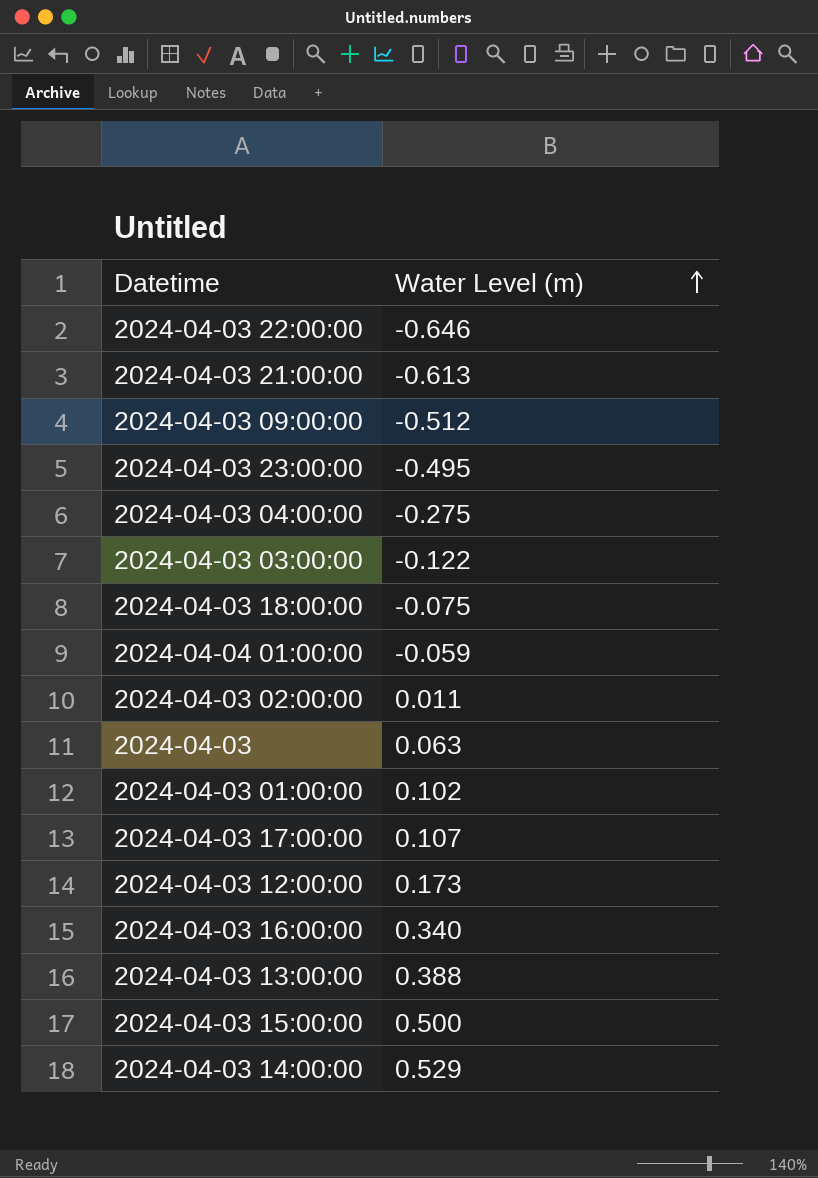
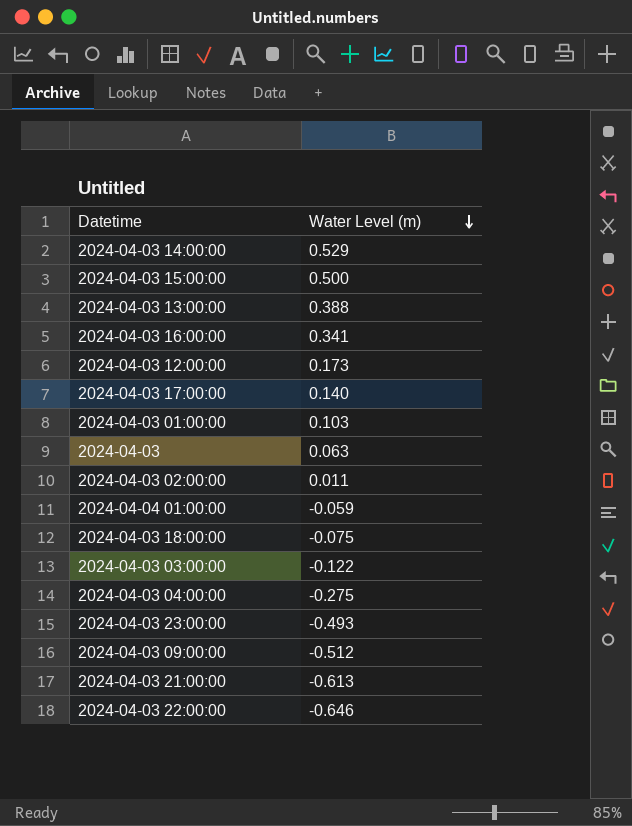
row order: Water Level (m) ascending -> Water Level (m) descending
2024-04-03 16:00:00 | Water Level (m): 0.340 -> 0.341
2024-04-03 17:00:00 | Water Level (m): 0.107 -> 0.140
2024-04-03 01:00:00 | Water Level (m): 0.102 -> 0.103
2024-04-03 23:00:00 | Water Level (m): -0.495 -> -0.493

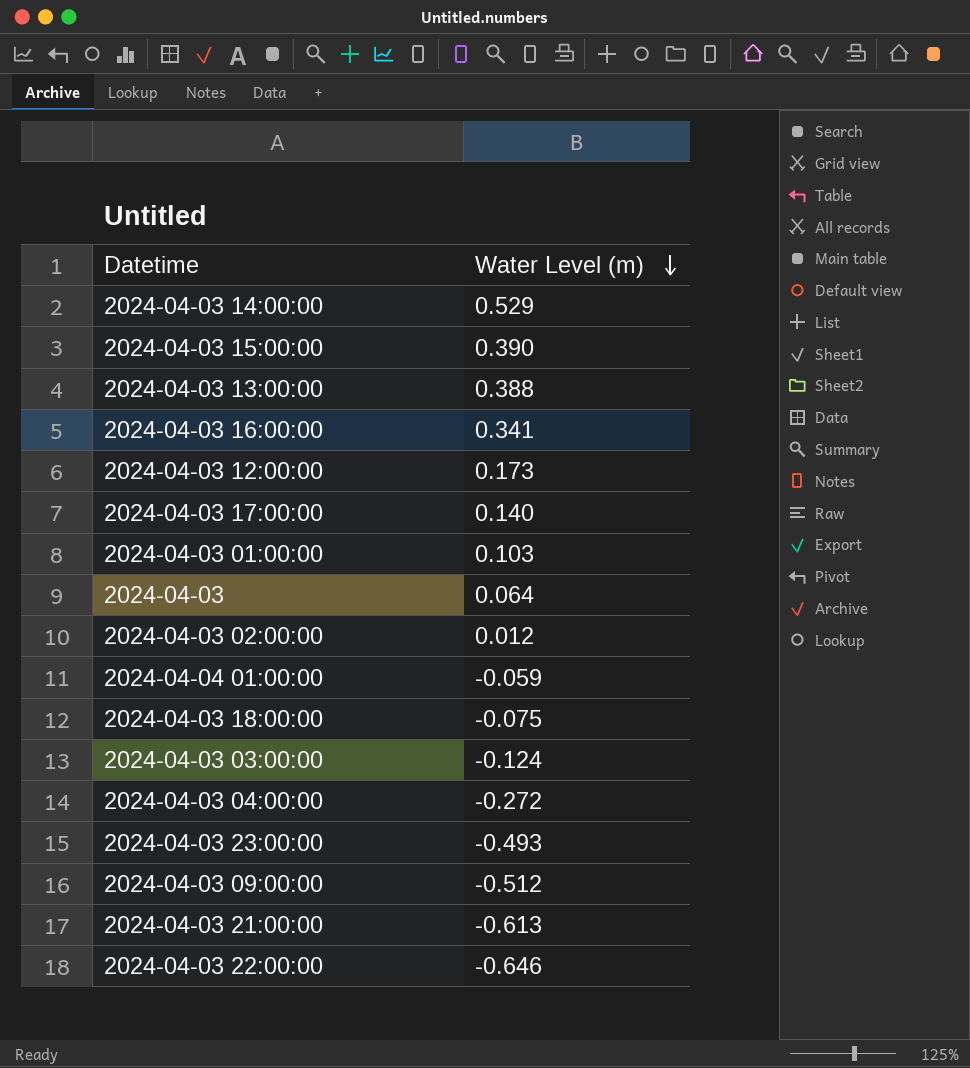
2024-04-03 15:00:00 | Water Level (m): 0.500 -> 0.390
2024-04-03 | Water Level (m): 0.063 -> 0.064
2024-04-03 02:00:00 | Water Level (m): 0.011 -> 0.012
2024-04-03 03:00:00 | Water Level (m): -0.122 -> -0.124
2024-04-03 04:00:00 | Water Level (m): -0.275 -> -0.272

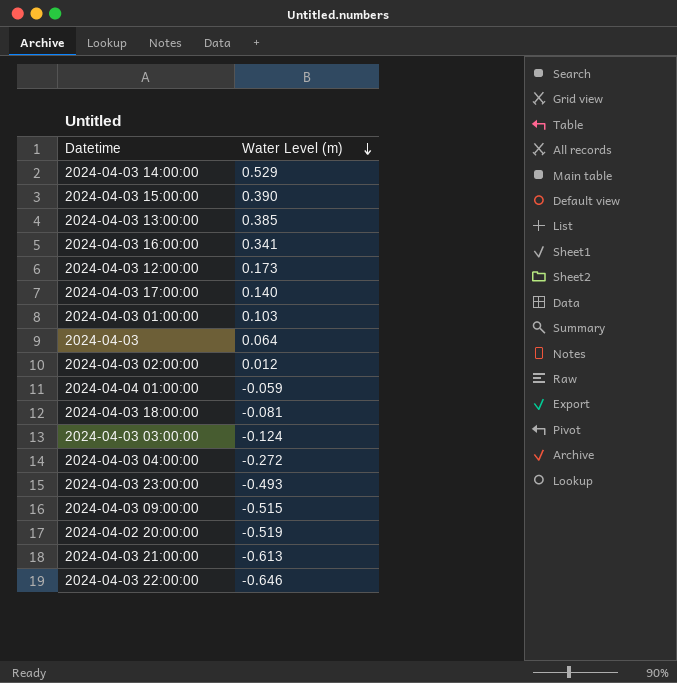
2024-04-03 13:00:00 | Water Level (m): 0.388 -> 0.385
2024-04-03 18:00:00 | Water Level (m): -0.075 -> -0.081
2024-04-03 09:00:00 | Water Level (m): -0.512 -> -0.515
row 2024-04-02 20:00:00: none -> -0.519

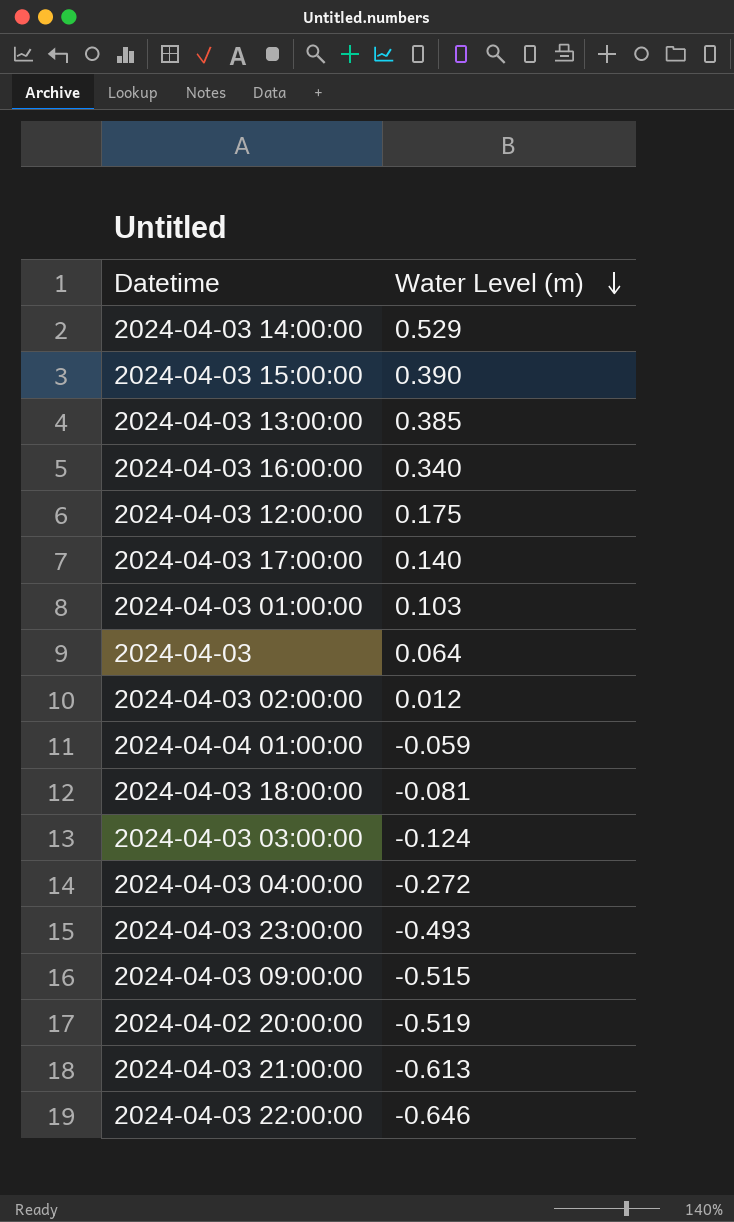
2024-04-03 16:00:00 | Water Level (m): 0.341 -> 0.340
2024-04-03 12:00:00 | Water Level (m): 0.173 -> 0.175

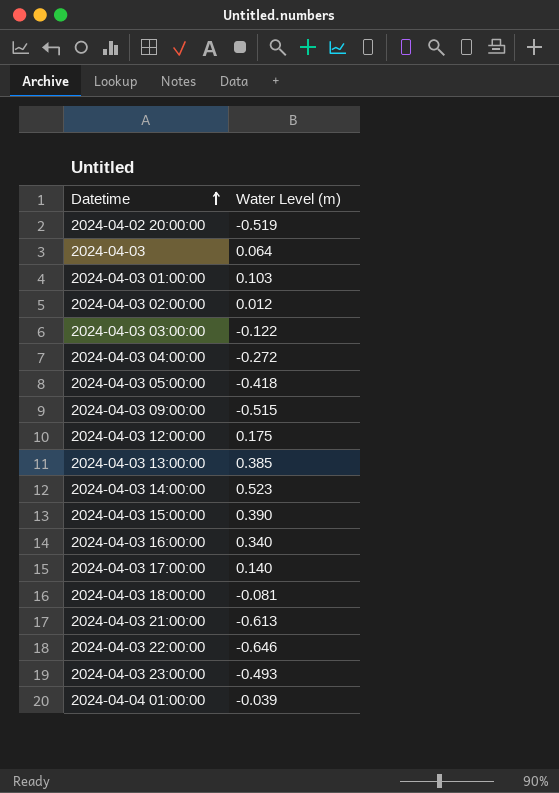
row order: Water Level (m) descending -> Datetime ascending
2024-04-03 03:00:00 | Water Level (m): -0.124 -> -0.122
row 2024-04-03 05:00:00: none -> -0.418
2024-04-03 14:00:00 | Water Level (m): 0.529 -> 0.523
2024-04-04 01:00:00 | Water Level (m): -0.059 -> -0.039

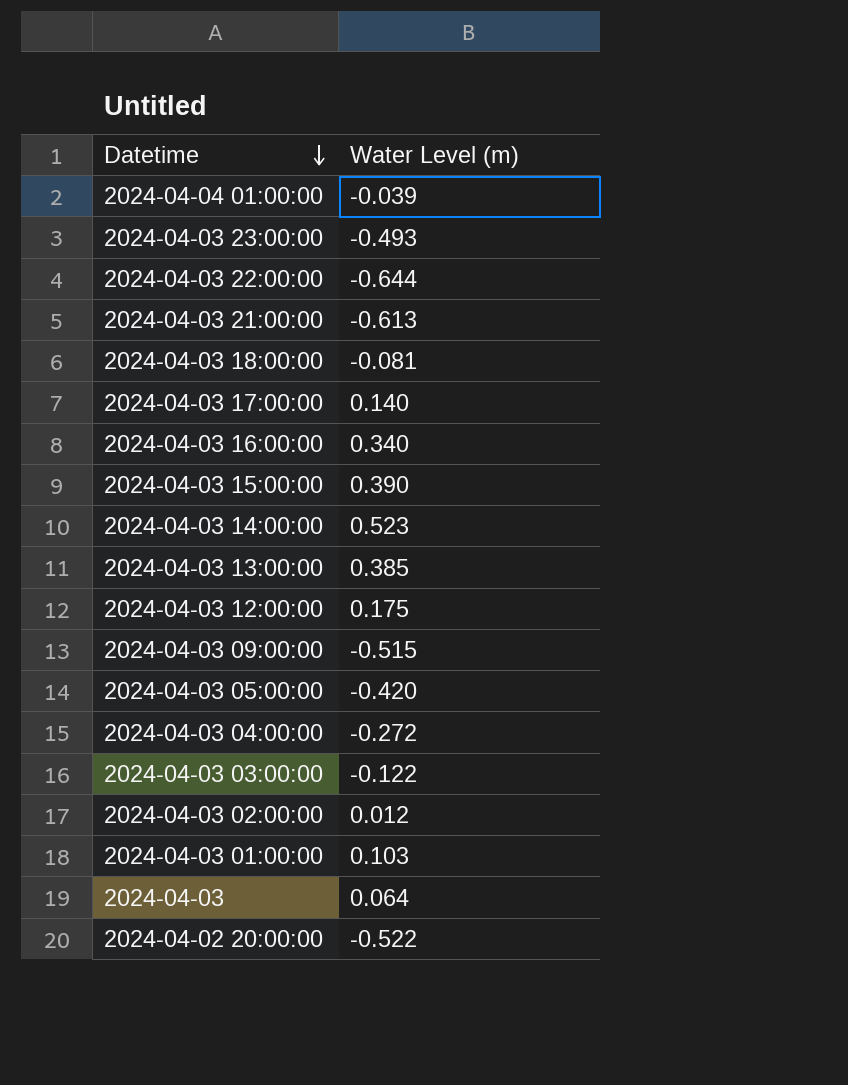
row order: Datetime ascending -> Datetime descending
2024-04-03 22:00:00 | Water Level (m): -0.646 -> -0.644
2024-04-03 05:00:00 | Water Level (m): -0.418 -> -0.420
2024-04-02 20:00:00 | Water Level (m): -0.519 -> -0.522

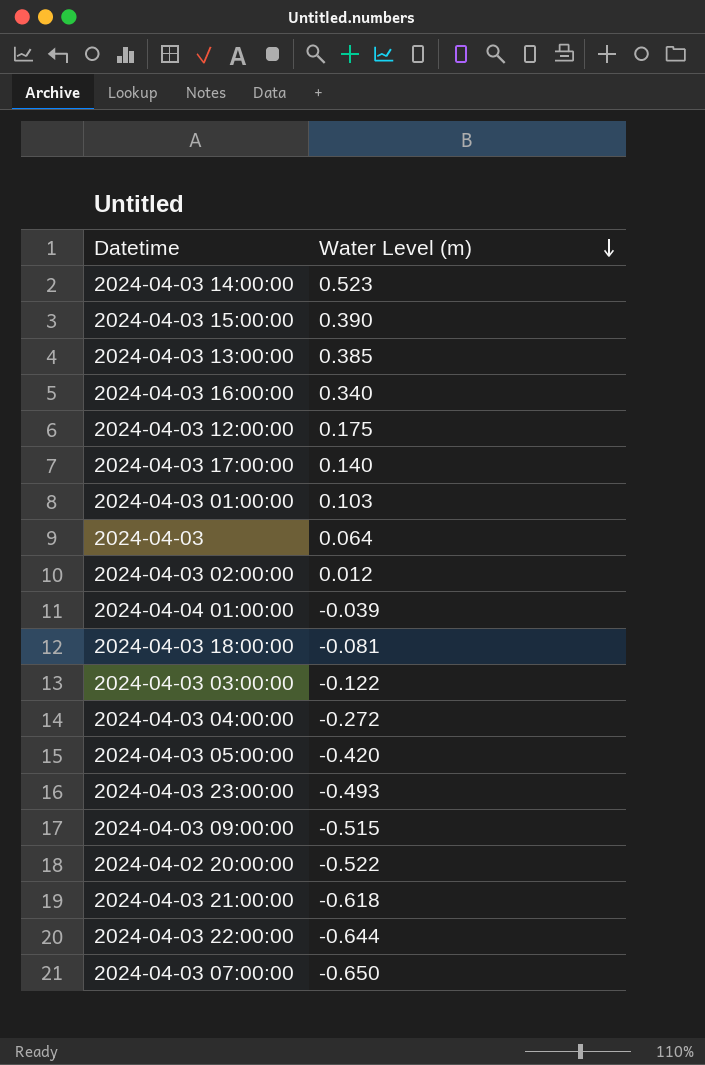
row order: Datetime descending -> Water Level (m) descending
2024-04-03 21:00:00 | Water Level (m): -0.613 -> -0.618
row 2024-04-03 07:00:00: none -> -0.650

